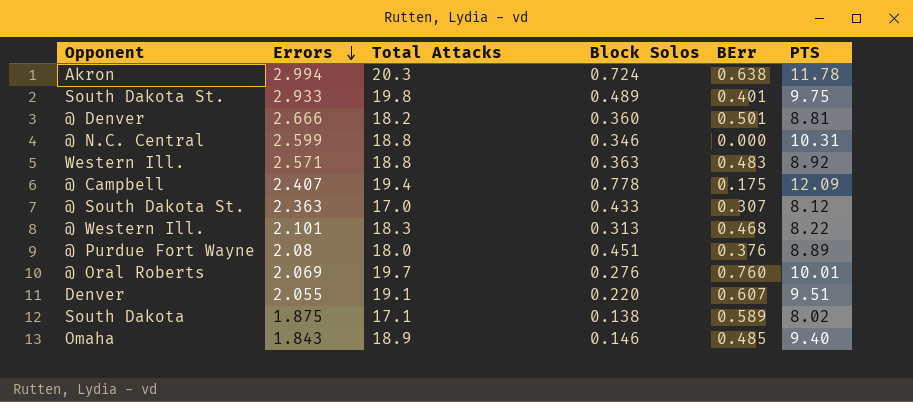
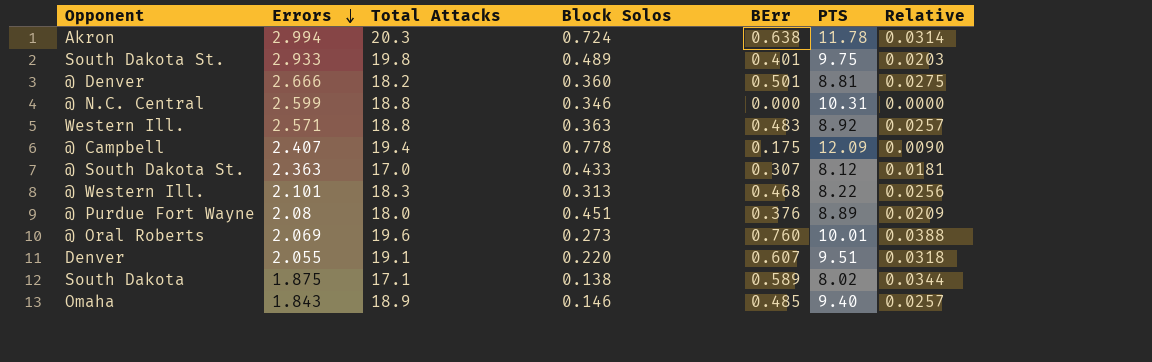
column Relative | formula: none -> [BErr] / [Total Attacks]
@ Oral Roberts | Total Attacks: 19.7 -> 19.6
@ Oral Roberts | Block Solos: 0.276 -> 0.273

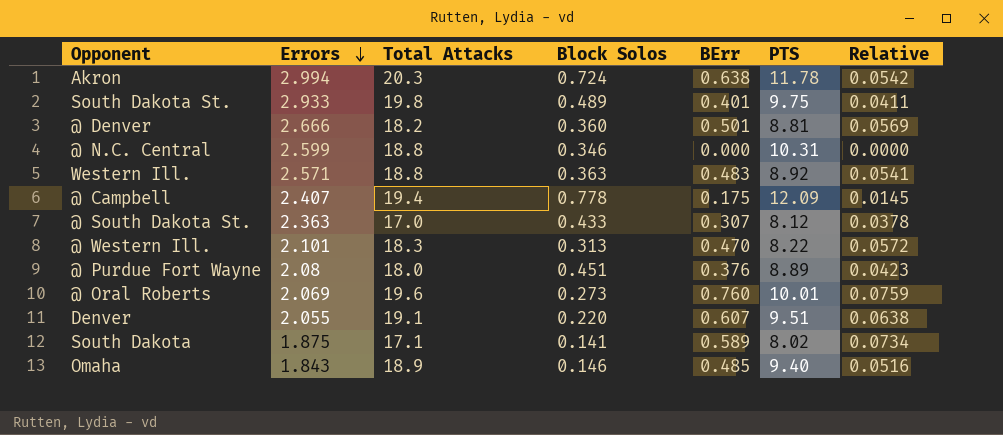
column Relative | formula: [BErr] / [Total Attacks] -> [BErr] / [PTS]
@ Western Ill. | BErr: 0.468 -> 0.470
South Dakota | Block Solos: 0.138 -> 0.141

